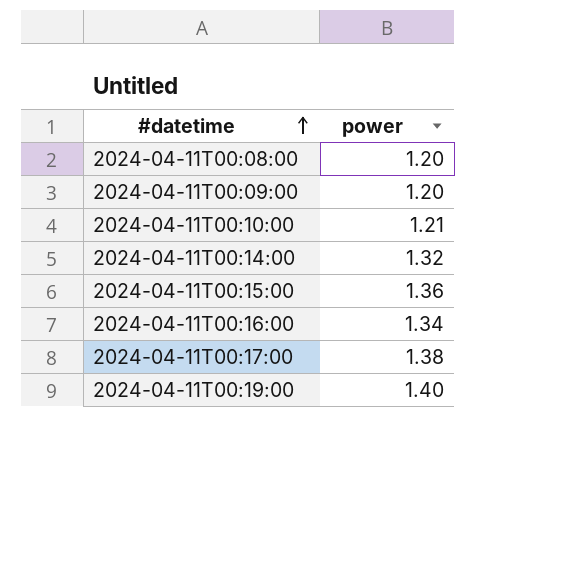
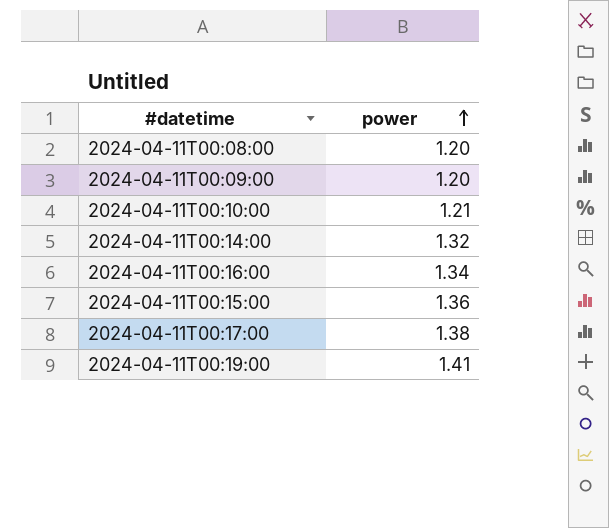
row order: #datetime ascending -> power ascending
2024-04-11T00:19:00 | power: 1.40 -> 1.41

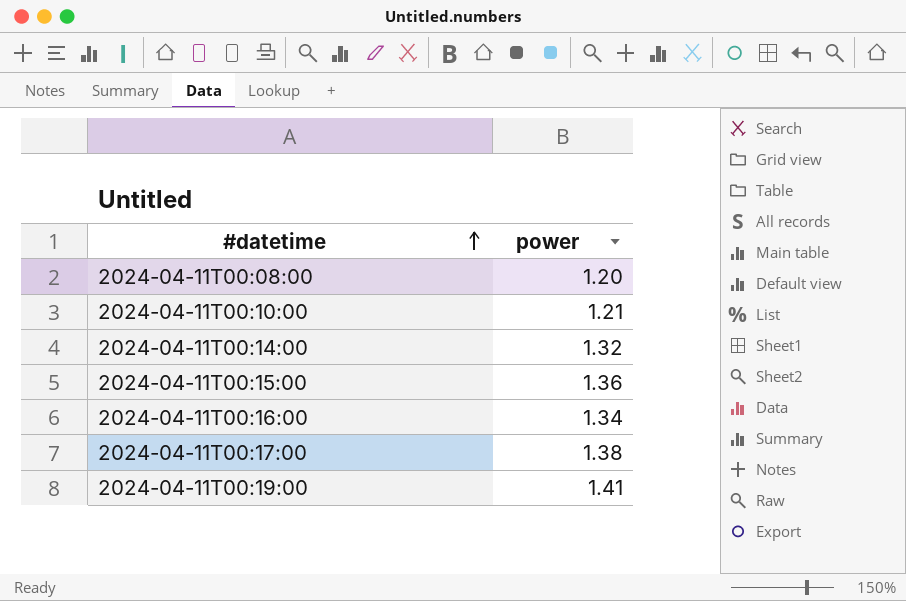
row order: power ascending -> #datetime ascending
row 2024-04-11T00:09:00: 1.20 -> none

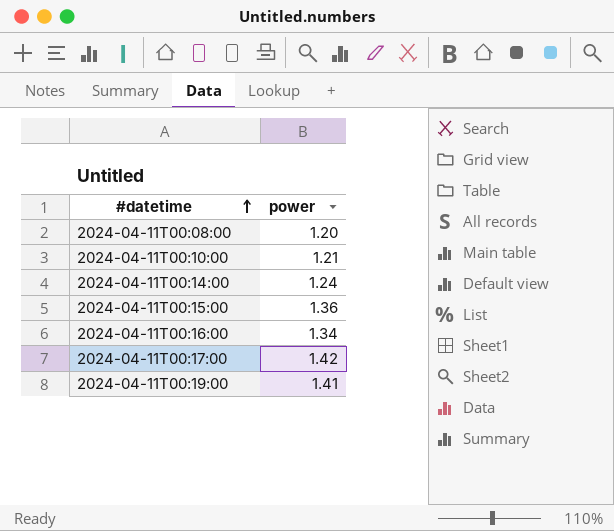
2024-04-11T00:14:00 | power: 1.32 -> 1.24
2024-04-11T00:17:00 | power: 1.38 -> 1.42

